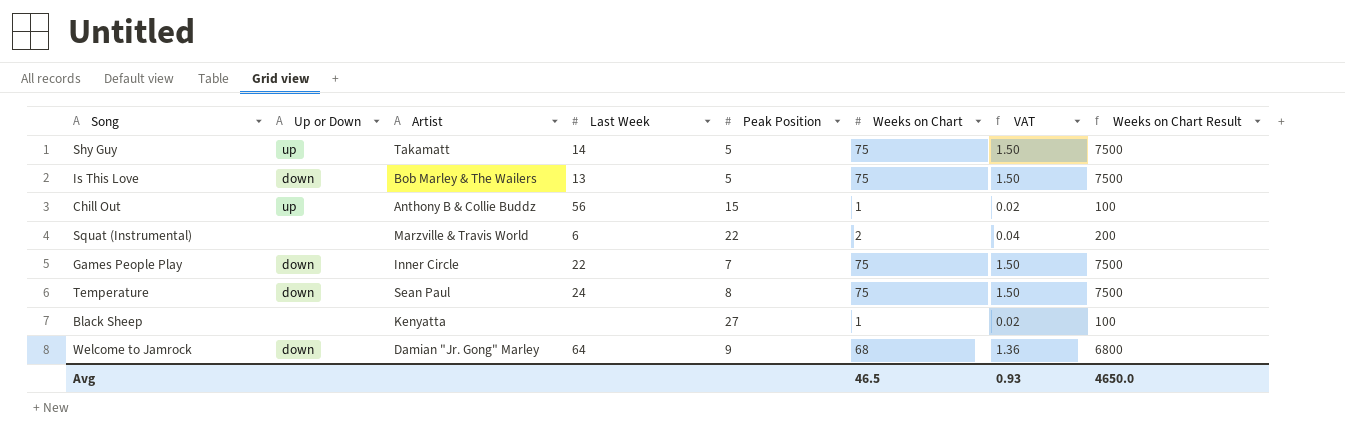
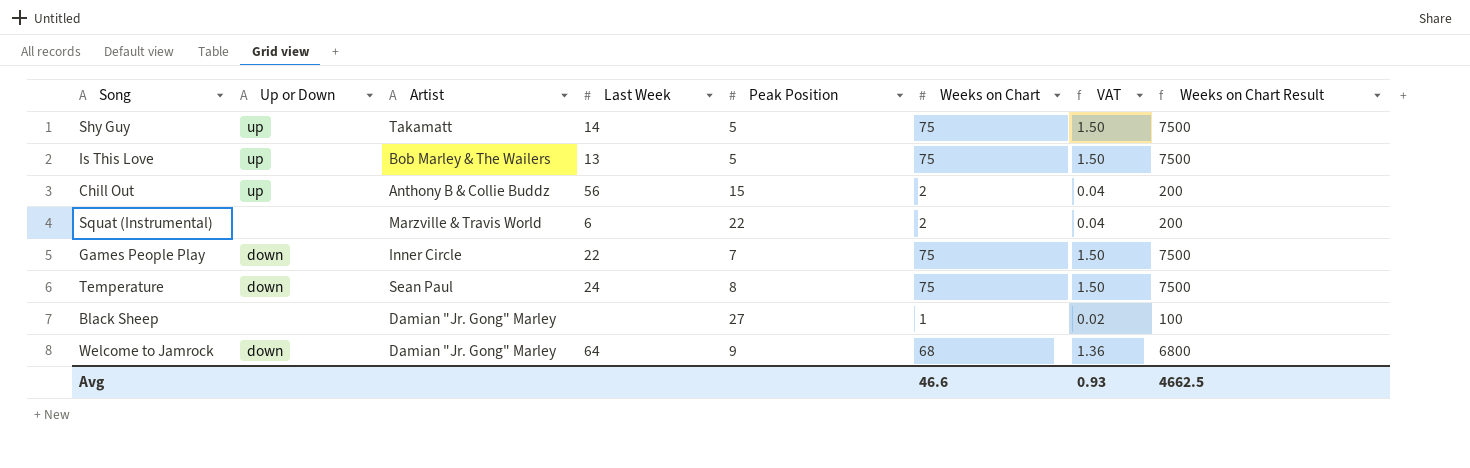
Is This Love | Up or Down: down -> up
Chill Out | Weeks on Chart: 1 -> 2
Chill Out | VAT: 0.02 -> 0.04
Chill Out | Weeks on Chart Result: 100 -> 200
Black Sheep | Artist: Kenyatta -> Damian "Jr. Gong" Marley
Avg | Weeks on Chart: 46.5 -> 46.6
Avg | Weeks on Chart Result: 4650.0 -> 4662.5

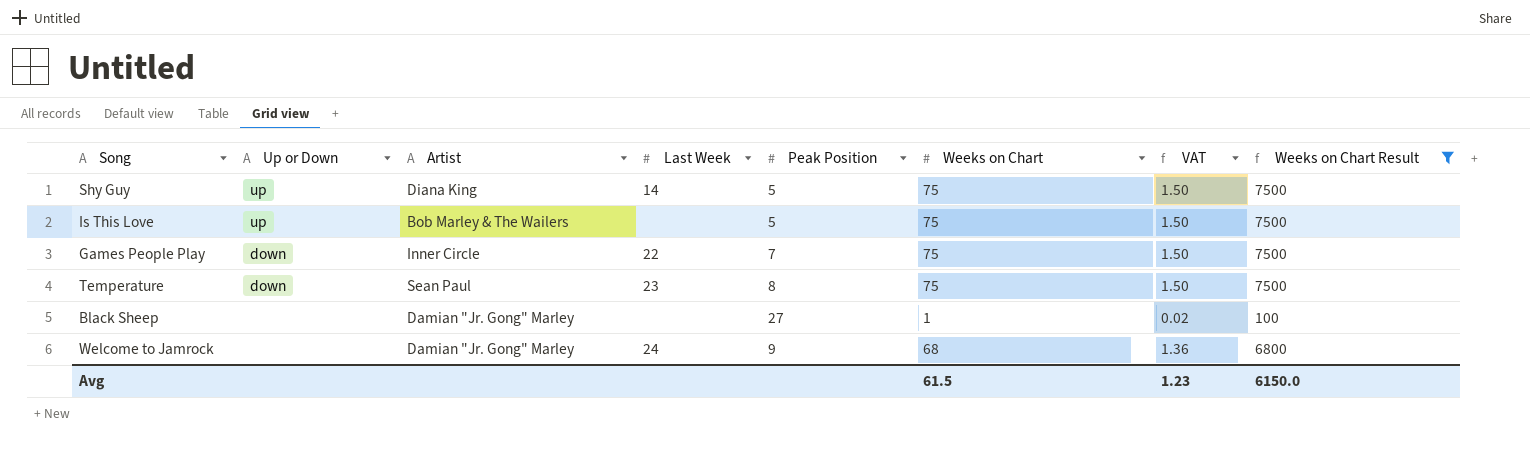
filter: none -> Weeks on Chart Result != 200
Shy Guy | Artist: Takamatt -> Diana King
Is This Love | Last Week: 13 -> none
Temperature | Last Week: 24 -> 23
Welcome to Jamrock | Up or Down: down -> none
Welcome to Jamrock | Last Week: 64 -> 24
Avg | Weeks on Chart: 46.6 -> 61.5
Avg | VAT: 0.93 -> 1.23
Avg | Weeks on Chart Result: 4662.5 -> 6150.0

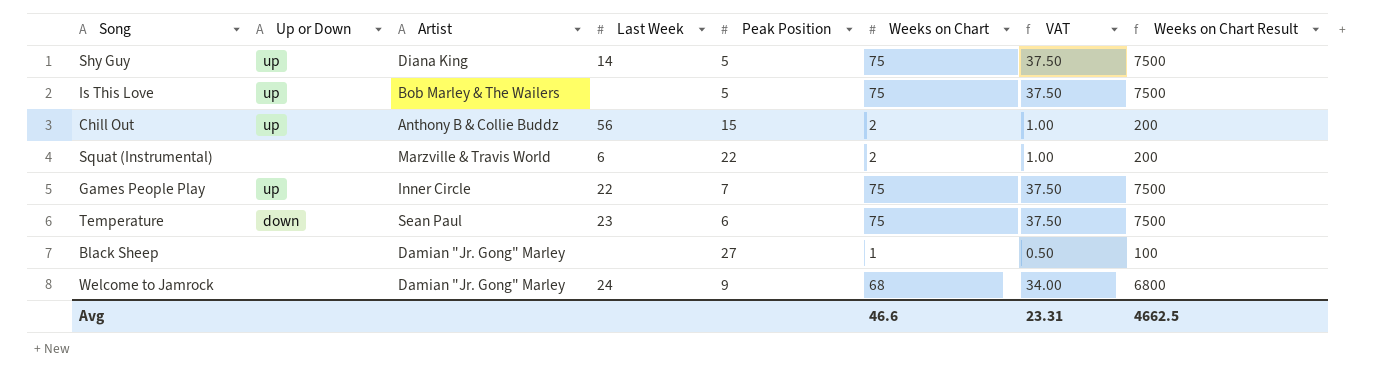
filter: Weeks on Chart Result != 200 -> none
column VAT | formula: [Weeks on Chart] * 0.02 -> [Weeks on Chart] * 0.5
Games People Play | Up or Down: down -> up
Temperature | Peak Position: 8 -> 6
Avg | Weeks on Chart: 61.5 -> 46.6
Avg | VAT: 1.23 -> 23.31
Avg | Weeks on Chart Result: 6150.0 -> 4662.5

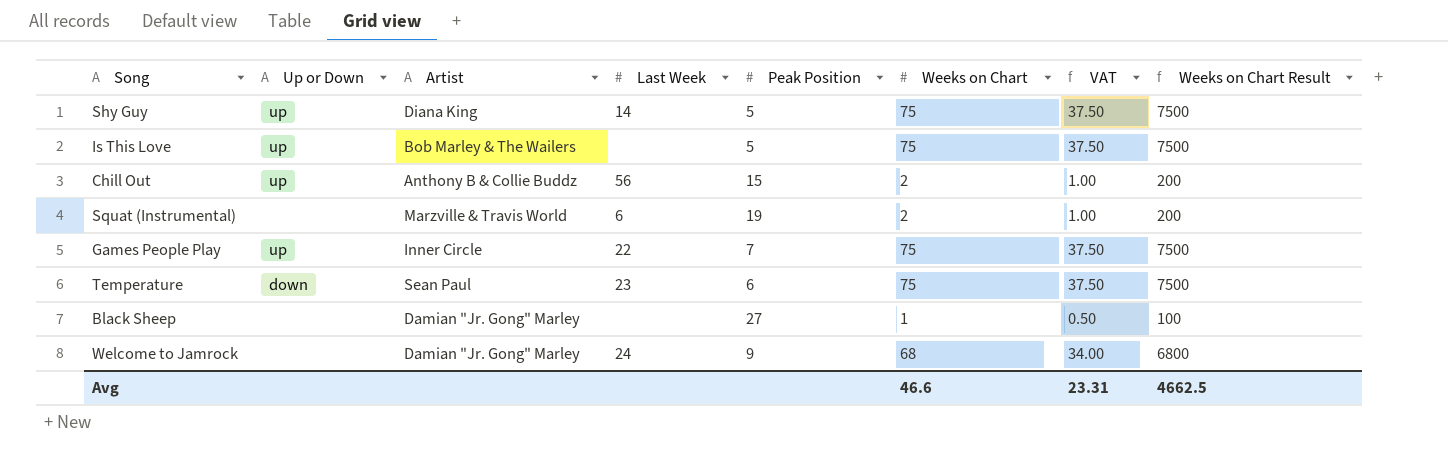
Squat (Instrumental) | Peak Position: 22 -> 19

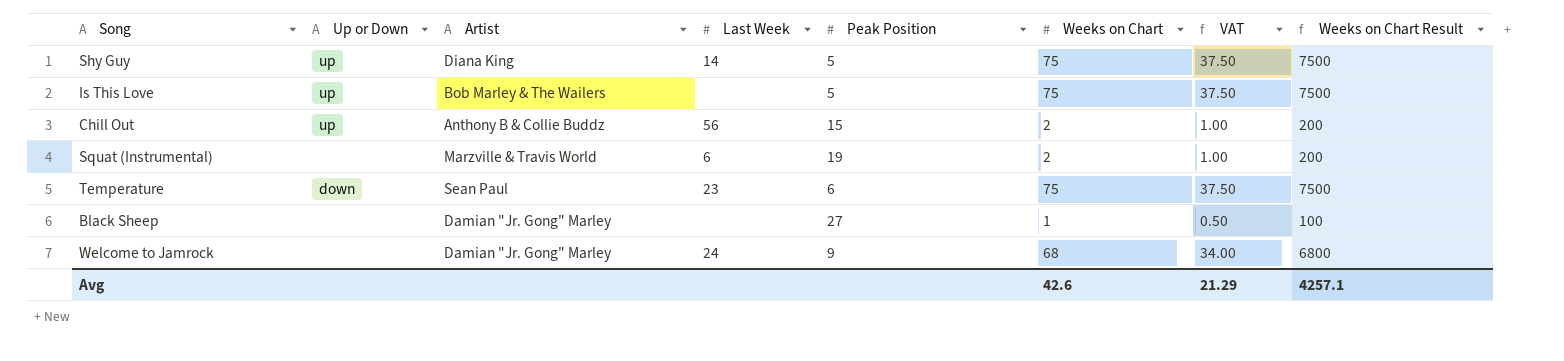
row Games People Play: up | Inner Circle | 22 | 7 | 75 | 37.50 | 7500 -> none
Avg | Weeks on Chart: 46.6 -> 42.6
Avg | VAT: 23.31 -> 21.29
Avg | Weeks on Chart Result: 4662.5 -> 4257.1

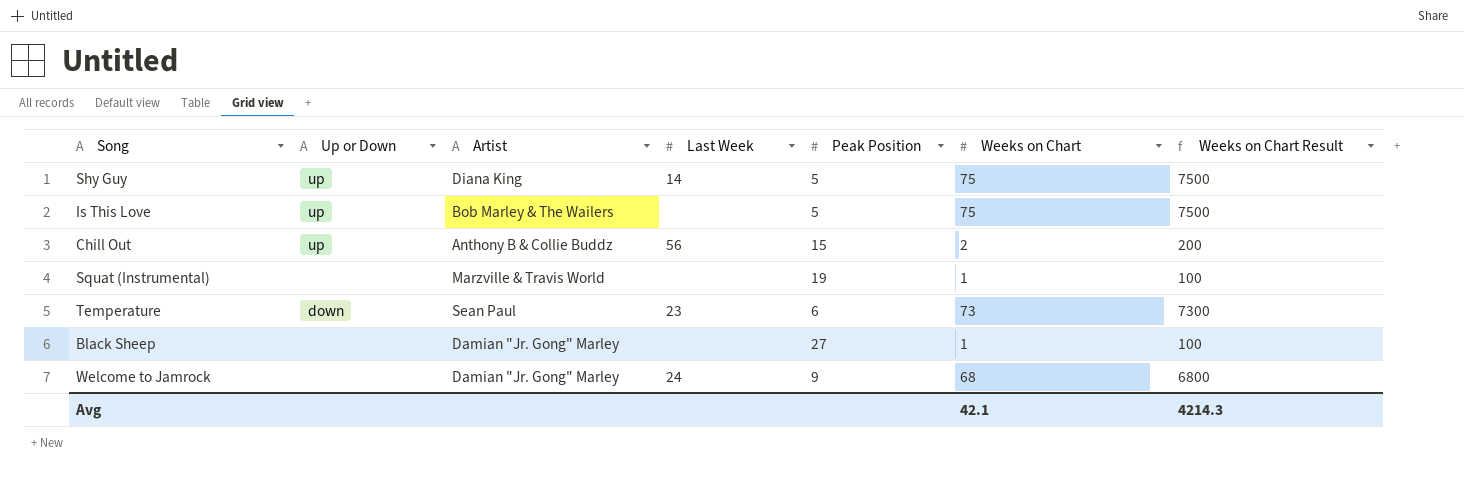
column VAT | formula: [Weeks on Chart] * 0.5 -> none
Squat (Instrumental) | Last Week: 6 -> none
Squat (Instrumental) | Weeks on Chart: 2 -> 1
Squat (Instrumental) | Weeks on Chart Result: 200 -> 100
Temperature | Weeks on Chart: 75 -> 73
Temperature | Weeks on Chart Result: 7500 -> 7300
Avg | Weeks on Chart: 42.6 -> 42.1
Avg | Weeks on Chart Result: 4257.1 -> 4214.3

